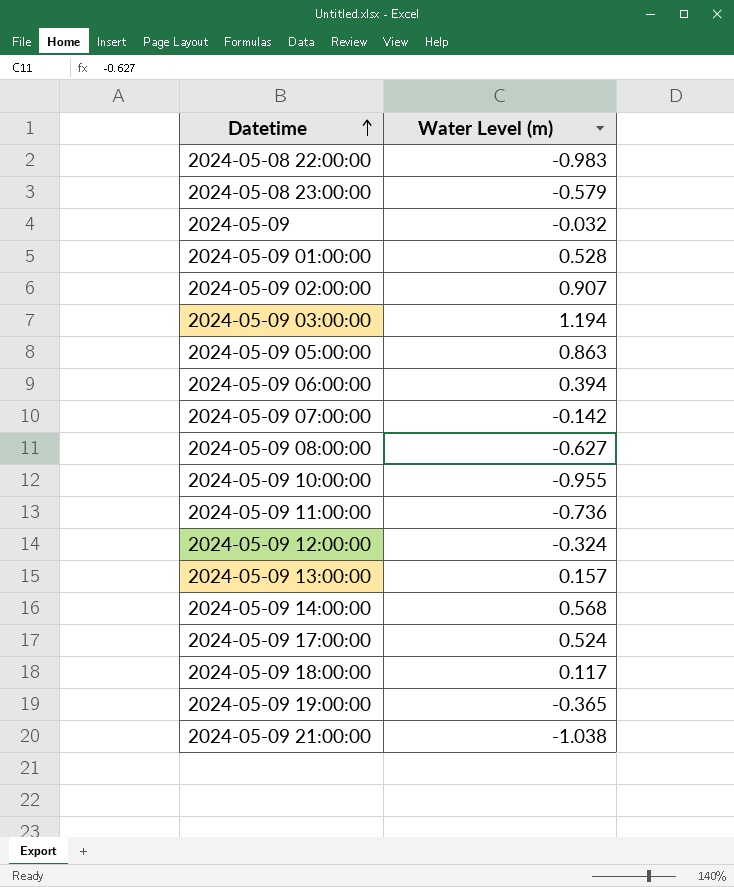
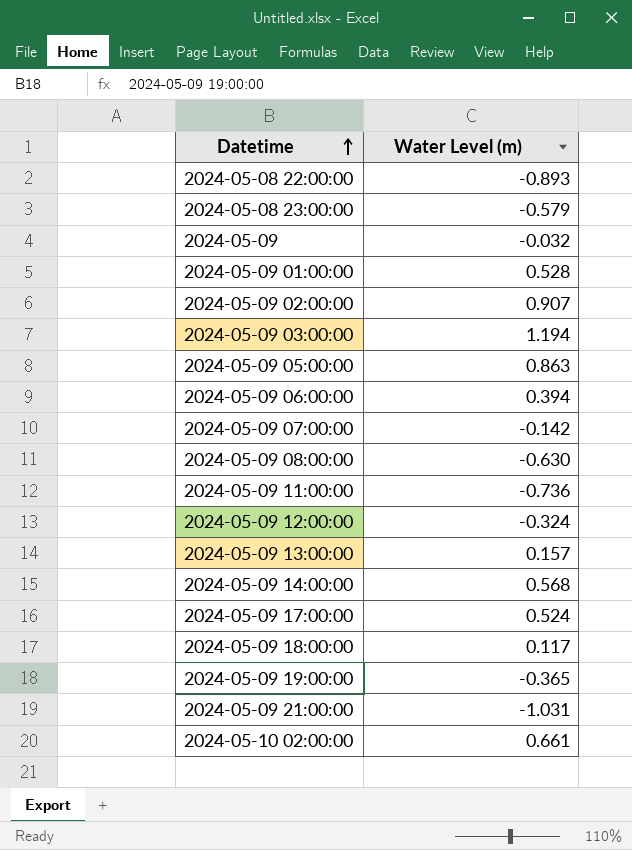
row 2024-05-09 10:00:00: -0.955 -> none
2024-05-08 22:00:00 | Water Level (m): -0.983 -> -0.893
2024-05-09 08:00:00 | Water Level (m): -0.627 -> -0.630
2024-05-09 21:00:00 | Water Level (m): -1.038 -> -1.031
row 2024-05-10 02:00:00: none -> 0.661

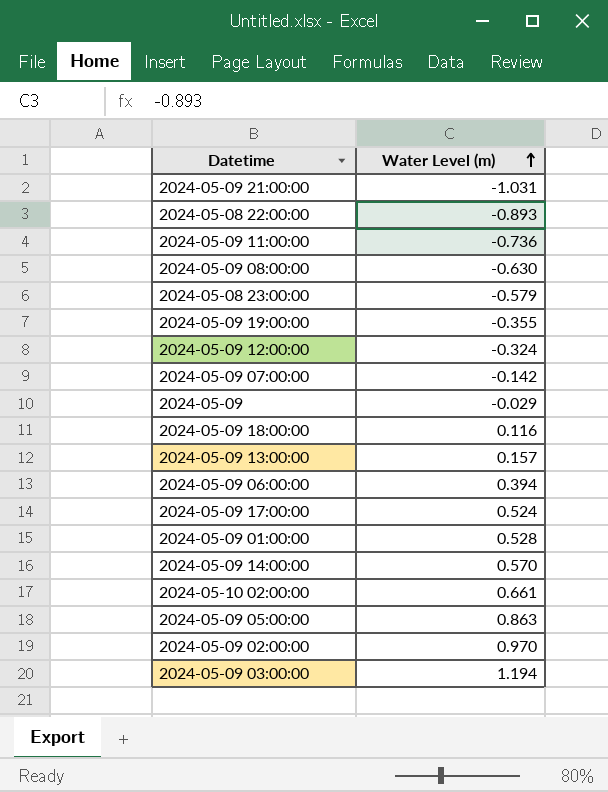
row order: Datetime ascending -> Water Level (m) ascending
2024-05-09 19:00:00 | Water Level (m): -0.365 -> -0.355
2024-05-09 | Water Level (m): -0.032 -> -0.029
2024-05-09 18:00:00 | Water Level (m): 0.117 -> 0.116
2024-05-09 14:00:00 | Water Level (m): 0.568 -> 0.570
2024-05-09 02:00:00 | Water Level (m): 0.907 -> 0.970

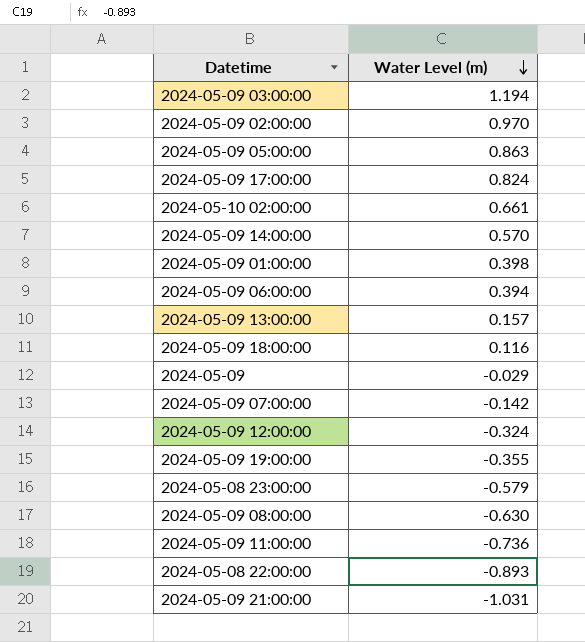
row order: Water Level (m) ascending -> Water Level (m) descending
2024-05-09 17:00:00 | Water Level (m): 0.524 -> 0.824
2024-05-09 01:00:00 | Water Level (m): 0.528 -> 0.398

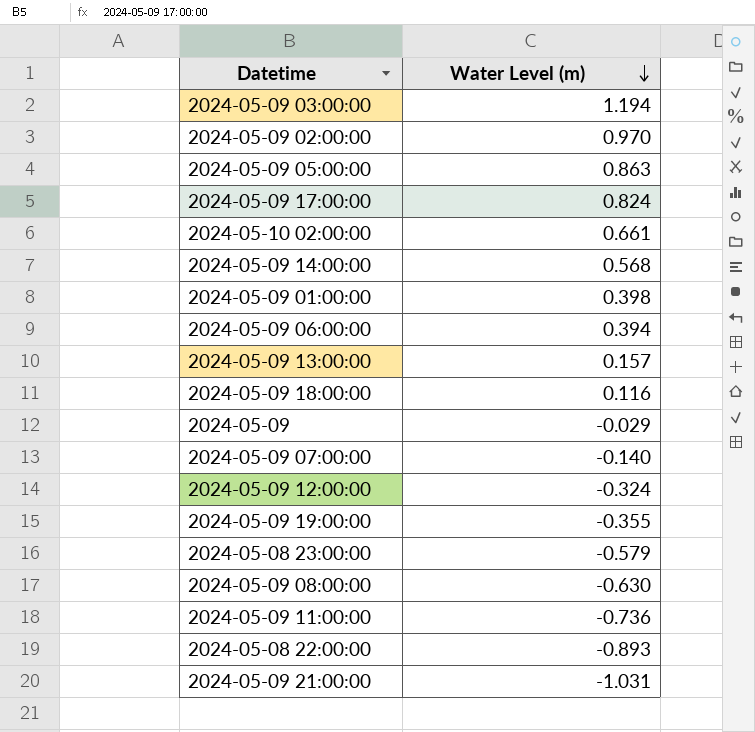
2024-05-09 14:00:00 | Water Level (m): 0.570 -> 0.568
2024-05-09 07:00:00 | Water Level (m): -0.142 -> -0.140

